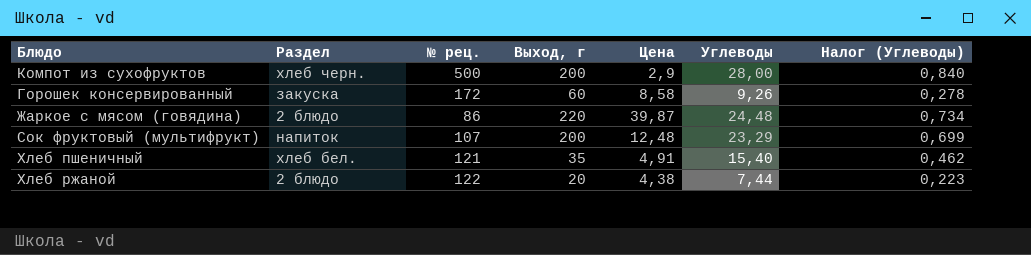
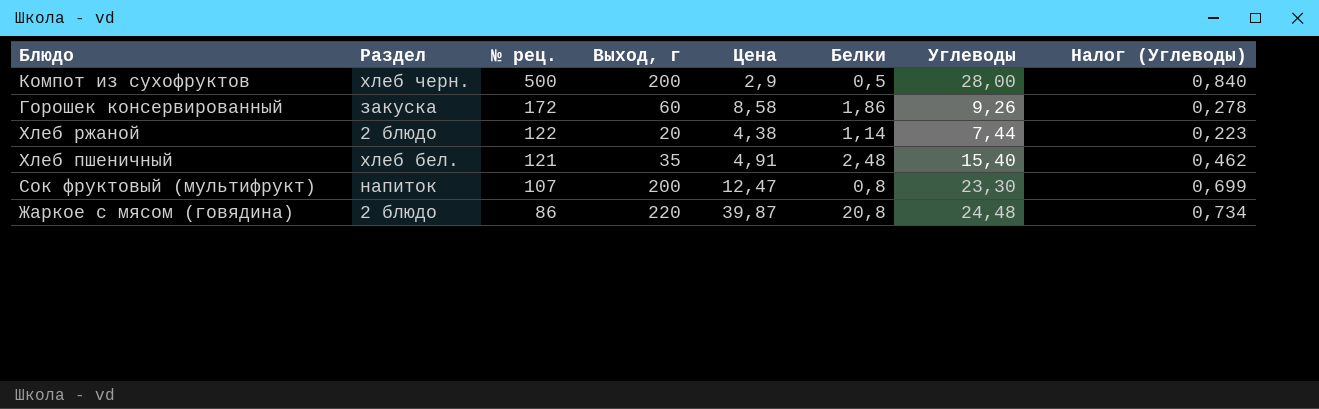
row order: none -> № рец. descending
column Белки | position: none -> 6
Сок фруктовый (мультифрукт) | Цена: 12,48 -> 12,47
Сок фруктовый (мультифрукт) | Углеводы: 23,29 -> 23,30

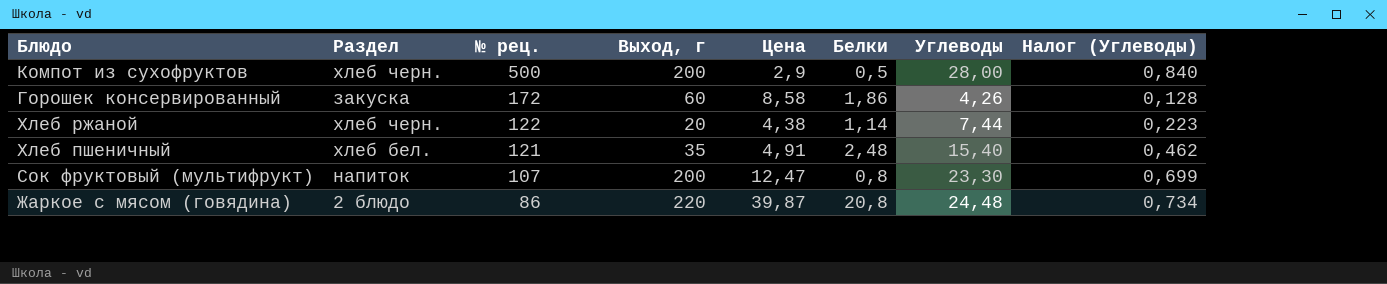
Горошек консервированный | Углеводы: 9,26 -> 4,26
Горошек консервированный | Налог (Углеводы): 0,278 -> 0,128
Хлеб ржаной | Раздел: 2 блюдо -> хлеб черн.

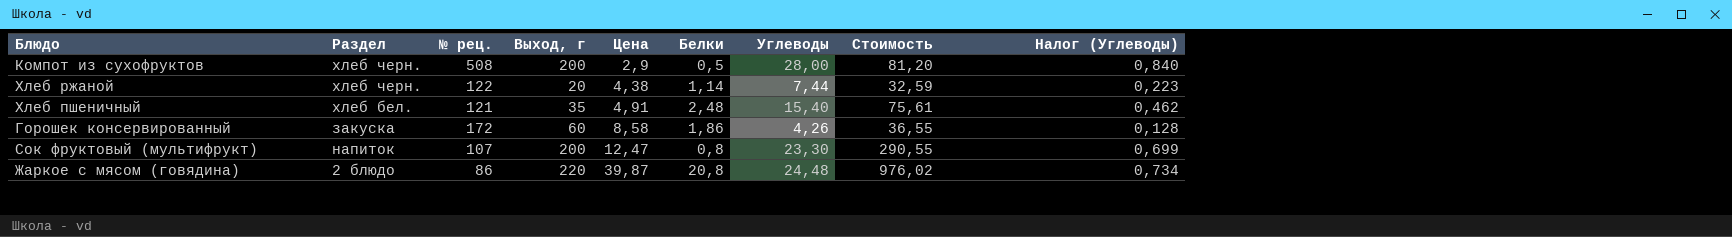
row order: № рец. descending -> Цена ascending
column Стоимость | formula: none -> [Цена] * [Углеводы]
Компот из сухофруктов | № рец.: 500 -> 508

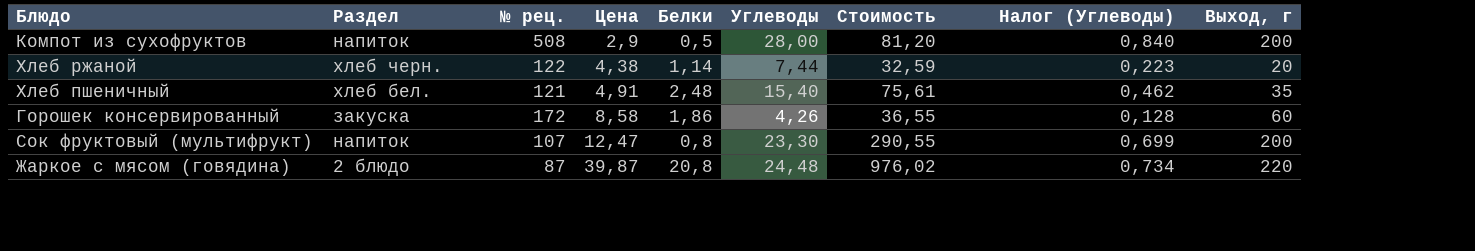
column Выход, г | position: 4 -> 9
Компот из сухофруктов | Раздел: хлеб черн. -> напиток
Жаркое с мясом (говядина) | № рец.: 86 -> 87

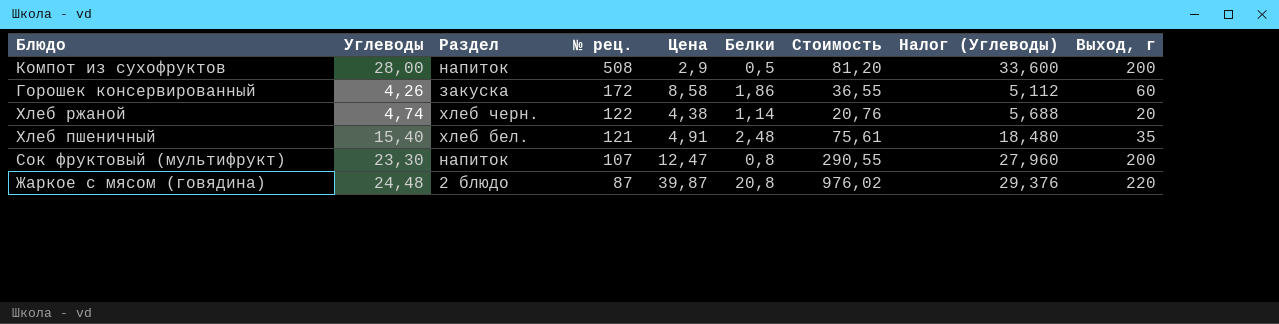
row order: Цена ascending -> № рец. descending
column Углеводы | position: 6 -> 2
column Налог (Углеводы) | formula: [Углеводы] * 0,03 -> [Углеводы] * 1,2
Хлеб ржаной | Углеводы: 7,44 -> 4,74
Хлеб ржаной | Стоимость: 32,59 -> 20,76

